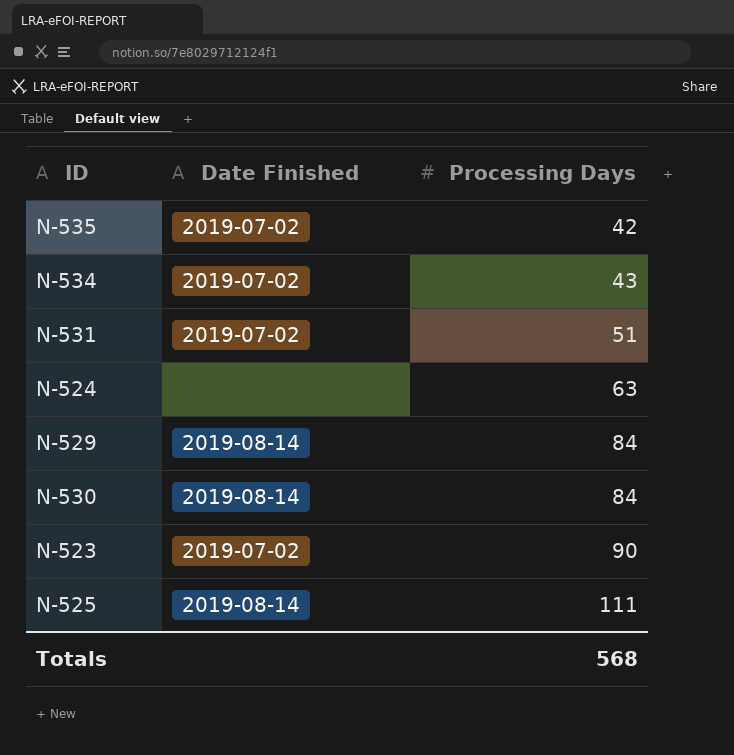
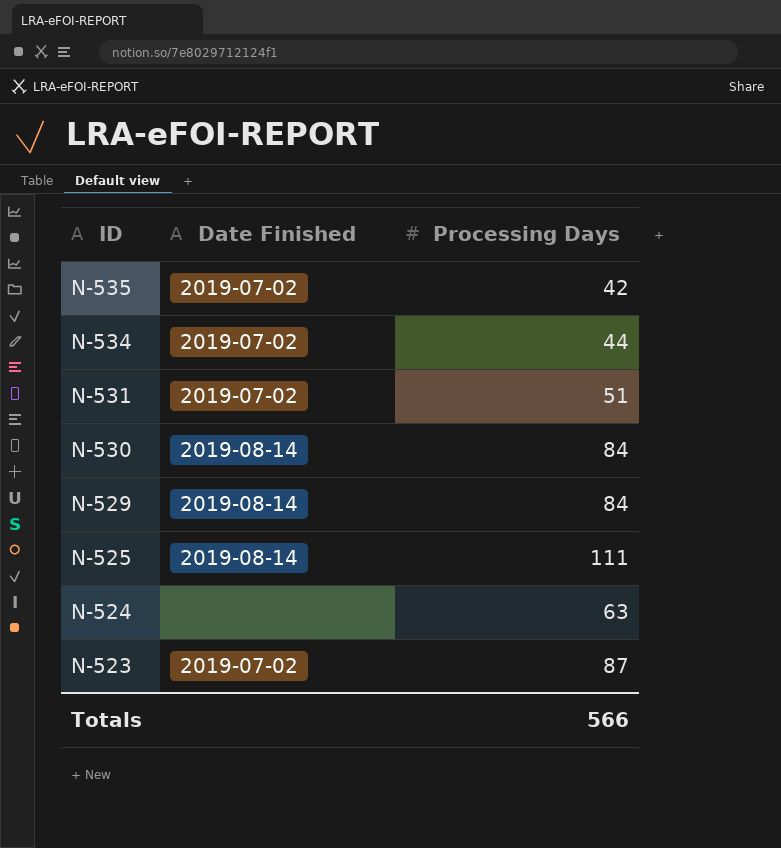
row order: Processing Days ascending -> ID descending
N-534 | Processing Days: 43 -> 44
N-523 | Processing Days: 90 -> 87
Totals | Processing Days: 568 -> 566

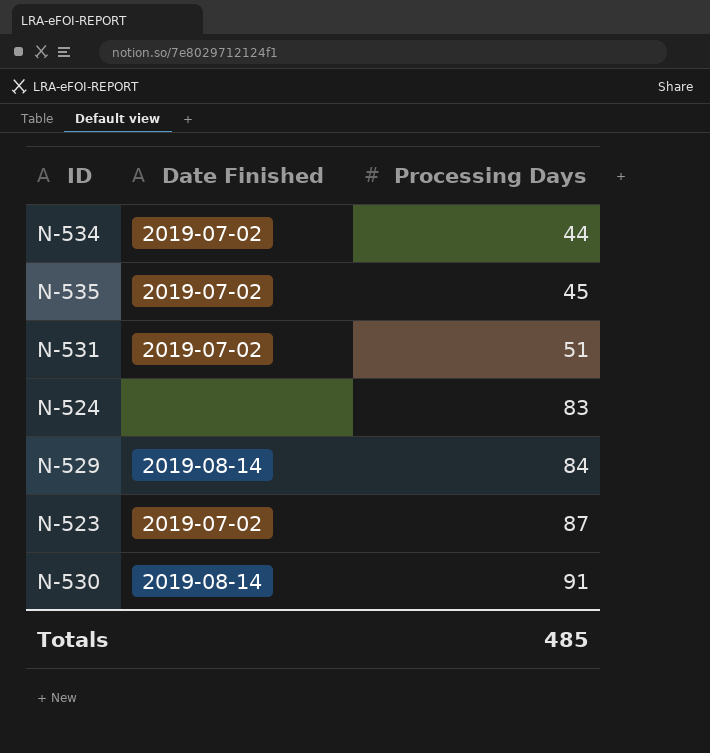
row order: ID descending -> Processing Days ascending
row N-525: 2019-08-14 | 111 -> none
N-535 | Processing Days: 42 -> 45
N-524 | Processing Days: 63 -> 83
N-530 | Processing Days: 84 -> 91
Totals | Processing Days: 566 -> 485

